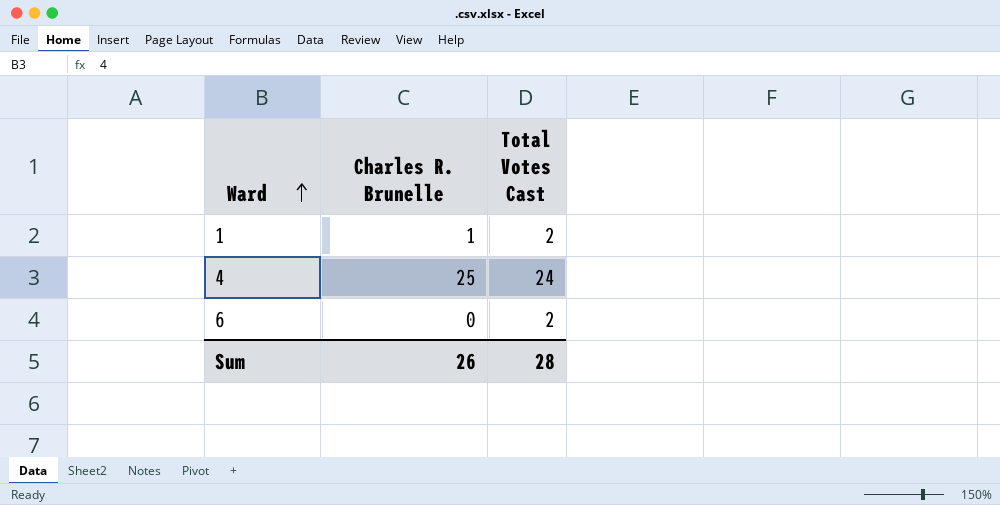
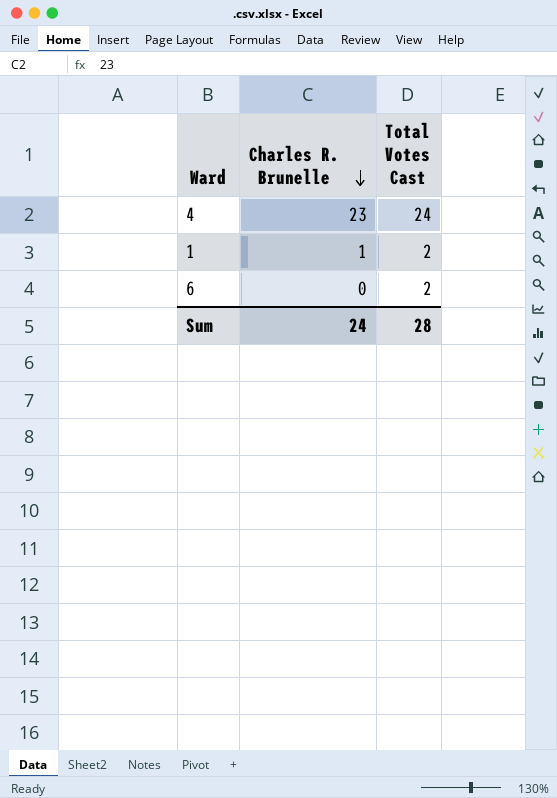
row order: Ward ascending -> Charles R. Brunelle descending
4 | Charles R. Brunelle: 25 -> 23
Sum | Charles R. Brunelle: 26 -> 24

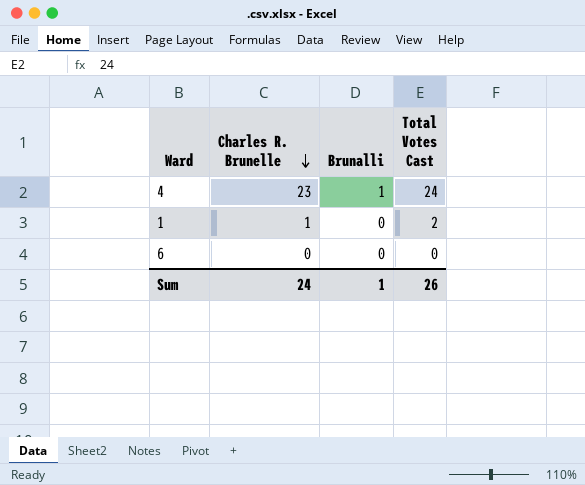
column Brunalli | position: none -> 3
6 | Total Votes Cast: 2 -> 0
Sum | Total Votes Cast: 28 -> 26

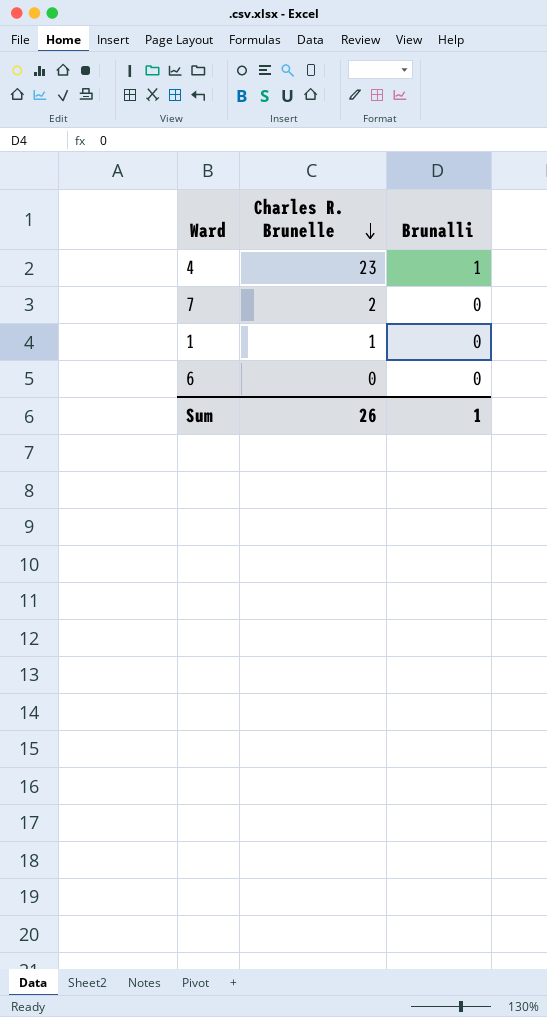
column Total Votes Cast | position: 4 -> none
row 7: none -> 2 | 0
Sum | Charles R. Brunelle: 24 -> 26

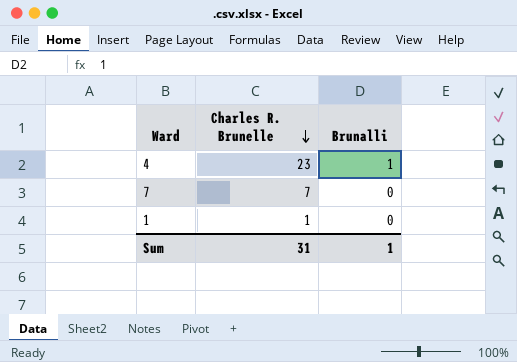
row 6: 0 | 0 -> none
7 | Charles R. Brunelle: 2 -> 7
Sum | Charles R. Brunelle: 26 -> 31

